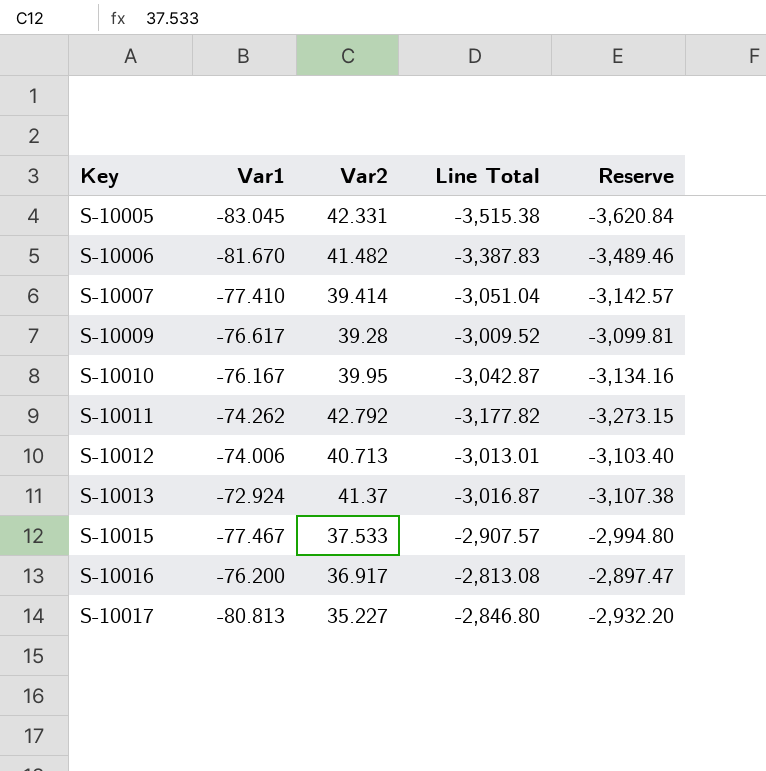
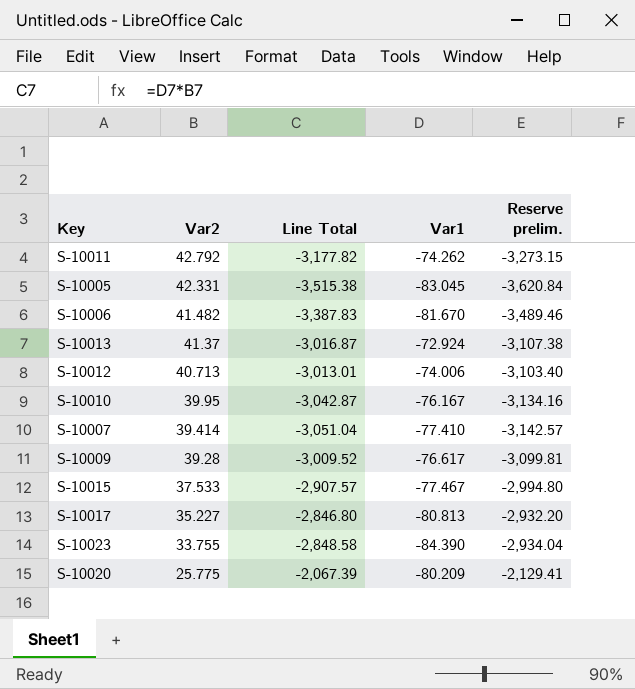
row order: Key ascending -> Var2 descending
column Var1 | position: 2 -> 4
column name: Reserve -> Reserve prelim.
row S-10016: -76.200 | 36.917 | -2,813.08 | -2,897.47 -> none
row S-10023: none -> 33.755 | -2,848.58 | -84.390 | -2,934.04
row S-10020: none -> 25.775 | -2,067.39 | -80.209 | -2,129.41

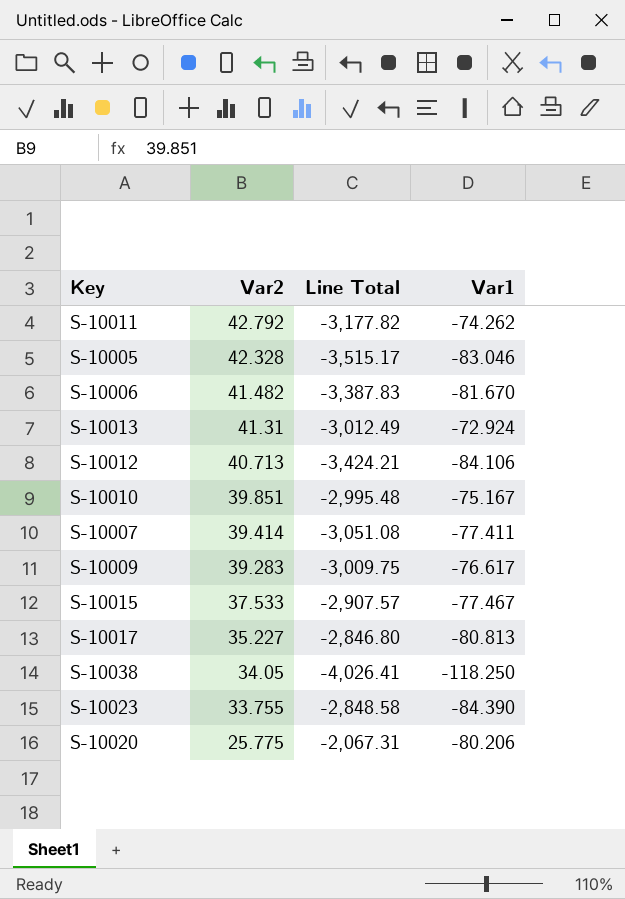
column Reserve prelim. | formula: [Line Total] * 1.03 -> none
S-10005 | Var2: 42.331 -> 42.328
S-10005 | Line Total: -3,515.38 -> -3,515.17
S-10005 | Var1: -83.045 -> -83.046
S-10013 | Var2: 41.37 -> 41.31
S-10013 | Line Total: -3,016.87 -> -3,012.49
S-10012 | Line Total: -3,013.01 -> -3,424.21
S-10012 | Var1: -74.006 -> -84.106
S-10010 | Var2: 39.95 -> 39.851
S-10010 | Line Total: -3,042.87 -> -2,995.48
S-10010 | Var1: -76.167 -> -75.167
S-10007 | Line Total: -3,051.04 -> -3,051.08
S-10007 | Var1: -77.410 -> -77.411
S-10009 | Var2: 39.28 -> 39.283
S-10009 | Line Total: -3,009.52 -> -3,009.75
row S-10038: none -> 34.05 | -4,026.41 | -118.250
S-10020 | Line Total: -2,067.39 -> -2,067.31
S-10020 | Var1: -80.209 -> -80.206

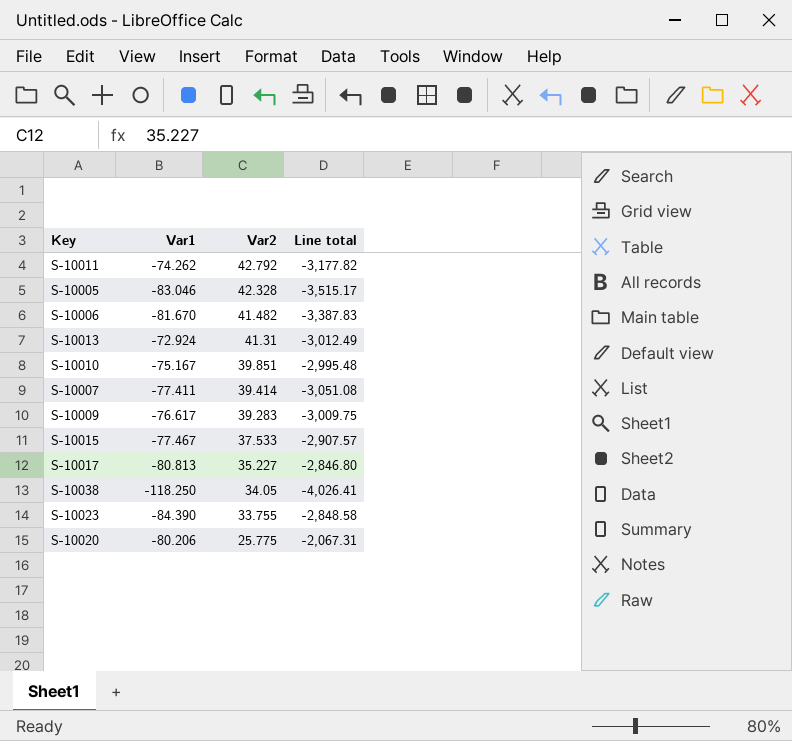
column Var1 | position: 4 -> 2
column name: Line Total -> Line total
row S-10012: 40.713 | -3,424.21 | -84.106 -> none

